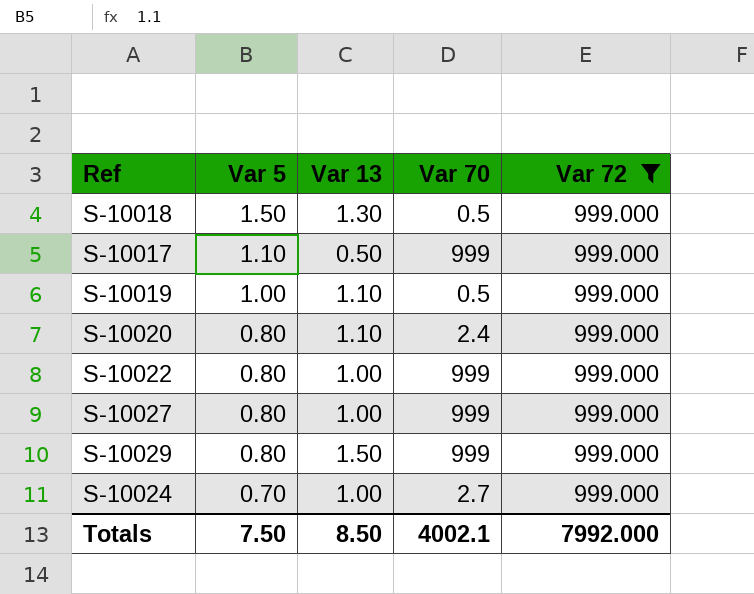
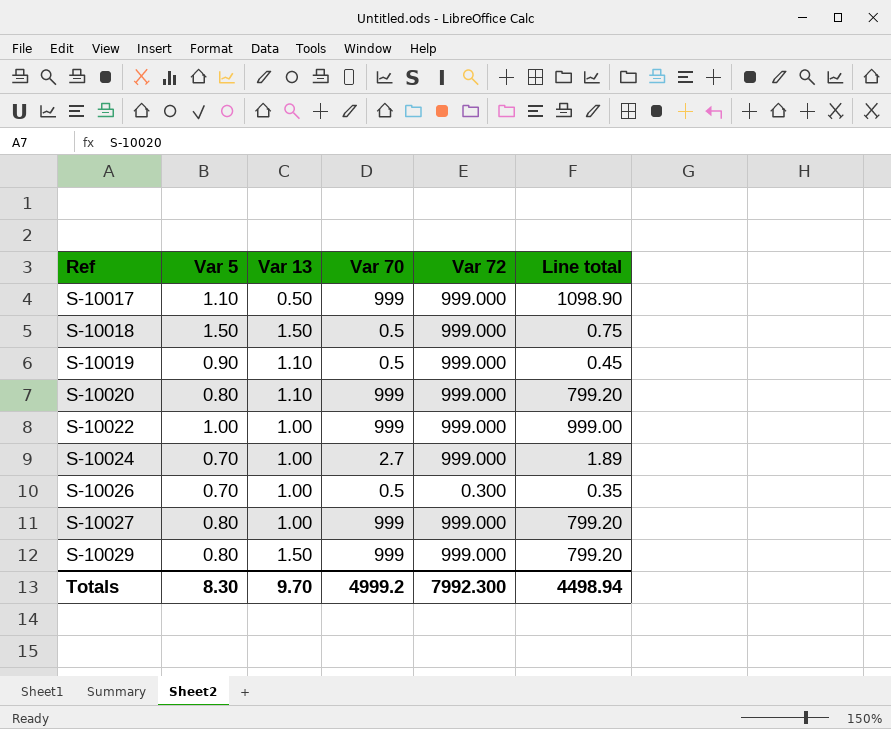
filter: Var 72 = 999.000 -> none
row order: Var 5 descending -> Ref ascending
column Line total | formula: none -> [Var 5] * [Var 70]
S-10018 | Var 13: 1.30 -> 1.50
S-10019 | Var 5: 1.00 -> 0.90
S-10020 | Var 70: 2.4 -> 999
S-10022 | Var 5: 0.80 -> 1.00
Totals | Var 5: 7.50 -> 8.30
Totals | Var 13: 8.50 -> 9.70
Totals | Var 70: 4002.1 -> 4999.2
Totals | Var 72: 7992.000 -> 7992.300

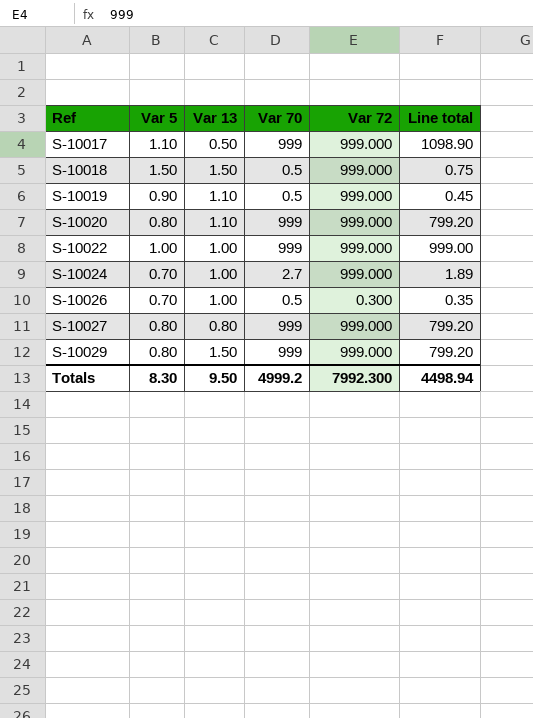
S-10027 | Var 13: 1.00 -> 0.80
Totals | Var 13: 9.70 -> 9.50

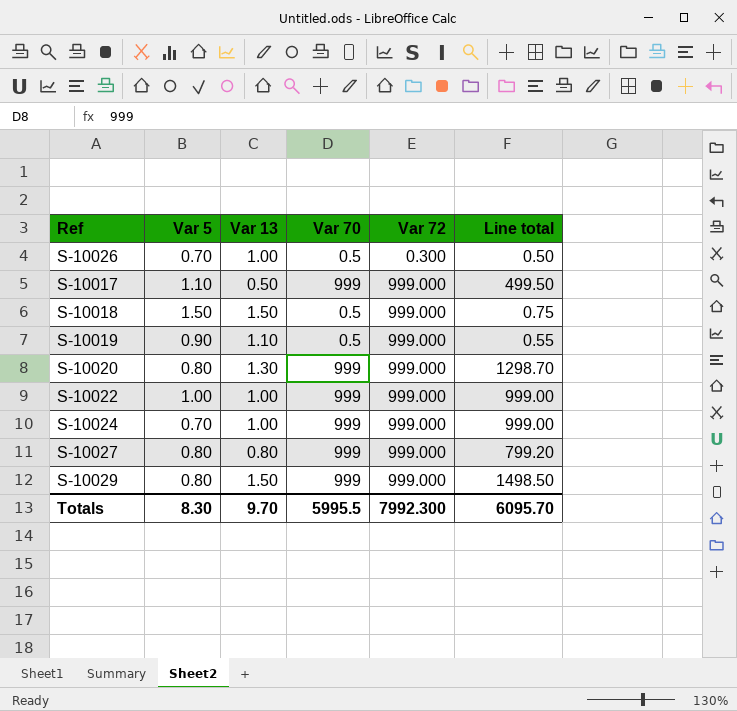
row order: Ref ascending -> Var 72 ascending
column Line total | formula: [Var 5] * [Var 70] -> [Var 13] * [Var 70]
S-10020 | Var 13: 1.10 -> 1.30
S-10024 | Var 70: 2.7 -> 999
Totals | Var 13: 9.50 -> 9.70
Totals | Var 70: 4999.2 -> 5995.5
Totals | Line total: 4498.94 -> 6095.70

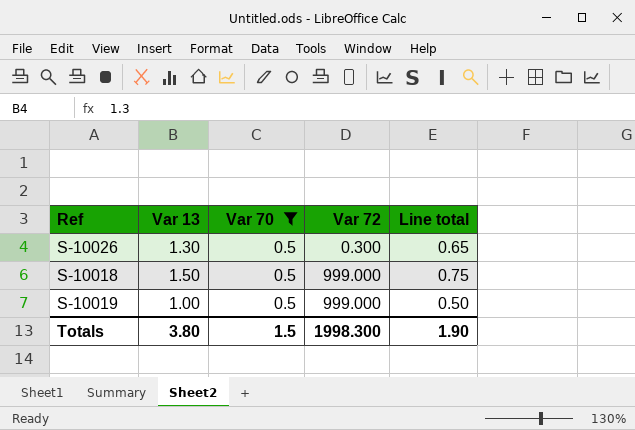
filter: none -> Var 70 = 0.5
column Var 5 | position: 2 -> none
S-10026 | Var 13: 1.00 -> 1.30
S-10026 | Line total: 0.50 -> 0.65
S-10019 | Var 13: 1.10 -> 1.00
S-10019 | Line total: 0.55 -> 0.50
Totals | Var 13: 9.70 -> 3.80
Totals | Var 70: 5995.5 -> 1.5
Totals | Var 72: 7992.300 -> 1998.300
Totals | Line total: 6095.70 -> 1.90

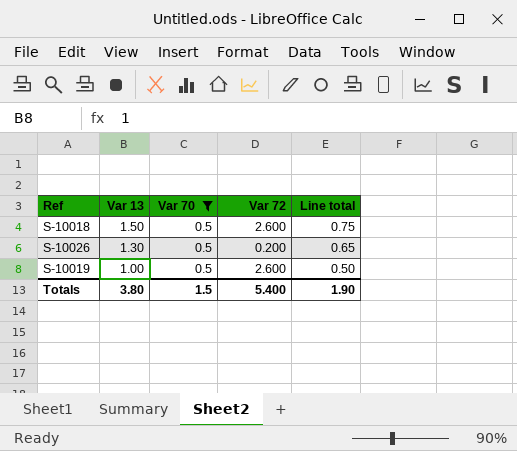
row order: Var 72 ascending -> Var 13 descending
S-10018 | Var 72: 999.000 -> 2.600
S-10026 | Var 72: 0.300 -> 0.200
S-10019 | Var 72: 999.000 -> 2.600
Totals | Var 72: 1998.300 -> 5.400

